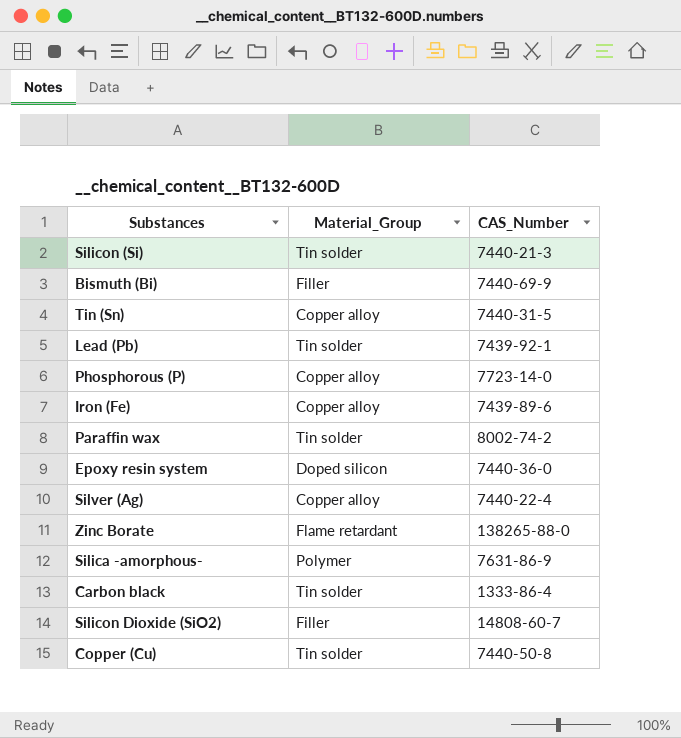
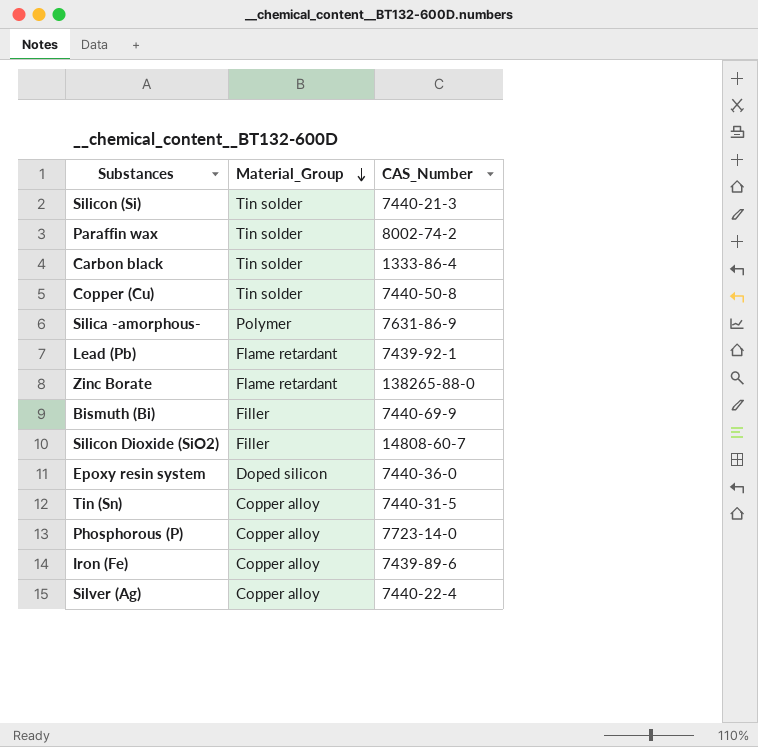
row order: none -> Material_Group descending
Lead (Pb) | Material_Group: Tin solder -> Flame retardant

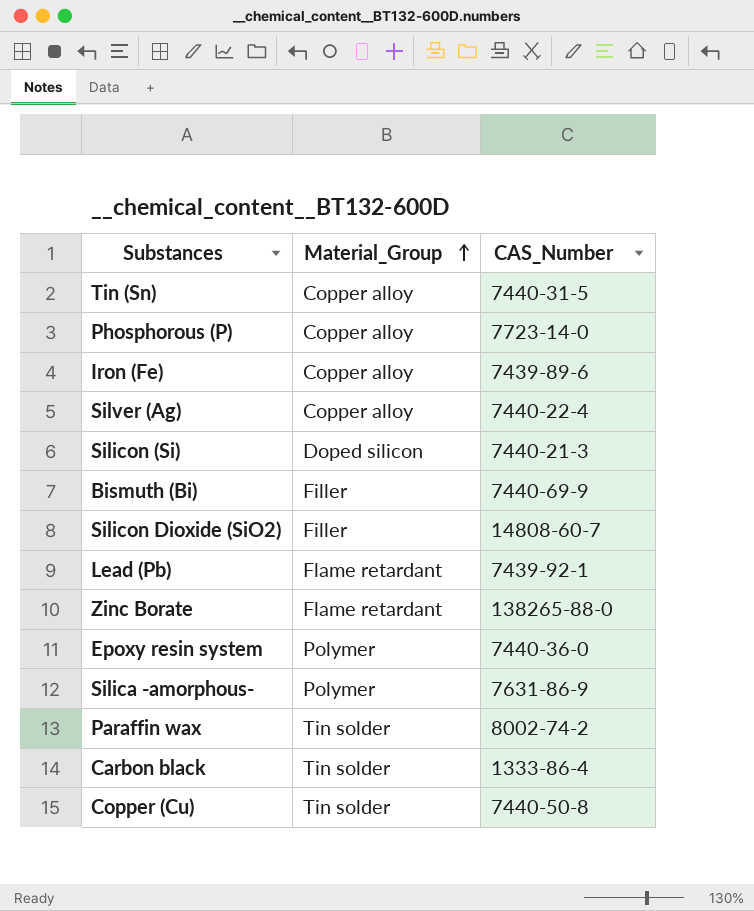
row order: Material_Group descending -> Material_Group ascending
Silicon (Si) | Material_Group: Tin solder -> Doped silicon
Epoxy resin system | Material_Group: Doped silicon -> Polymer

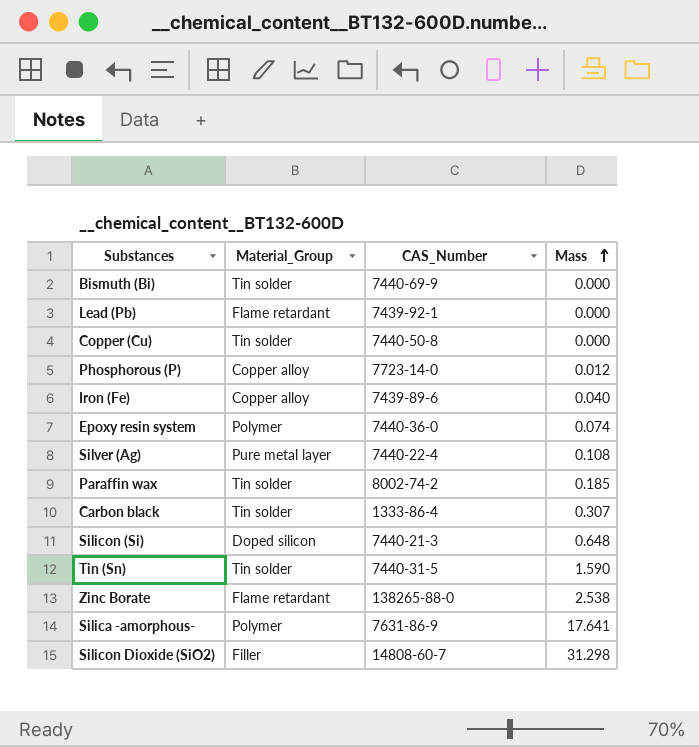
row order: Material_Group ascending -> Mass ascending
column Mass | position: none -> 4
Bismuth (Bi) | Material_Group: Filler -> Tin solder
Silver (Ag) | Material_Group: Copper alloy -> Pure metal layer
Tin (Sn) | Material_Group: Copper alloy -> Tin solder

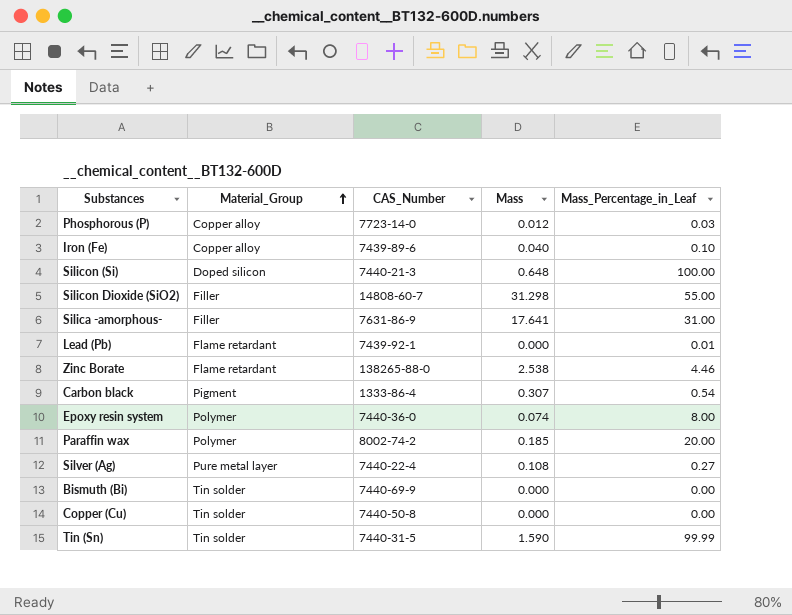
row order: Mass ascending -> Material_Group ascending
column Mass_Percentage_in_Leaf | position: none -> 5
Silica -amorphous- | Material_Group: Polymer -> Filler
Carbon black | Material_Group: Tin solder -> Pigment
Paraffin wax | Material_Group: Tin solder -> Polymer

